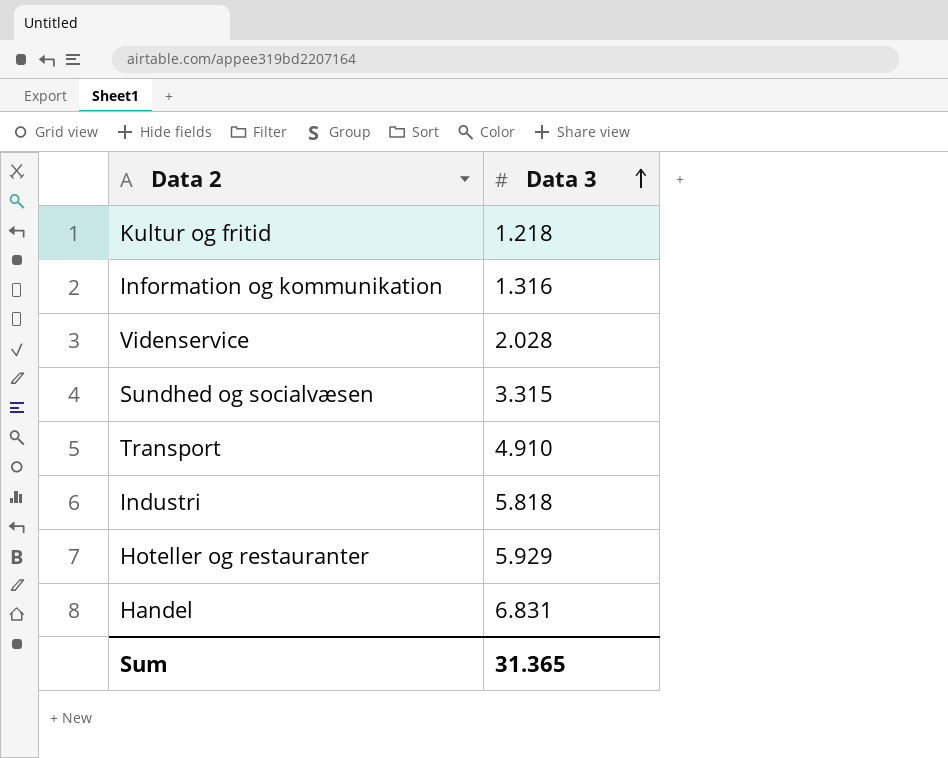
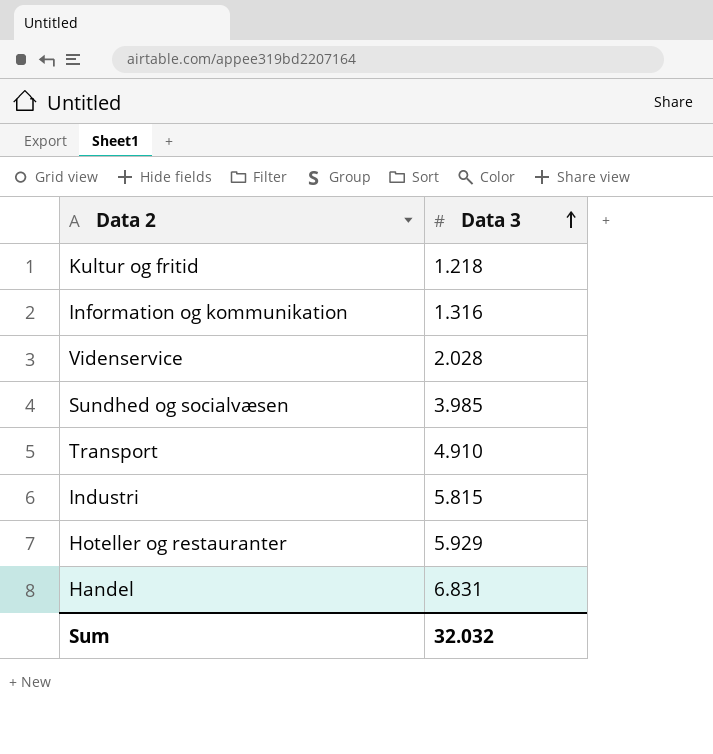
Sundhed og socialvæsen | Data 3: 3.315 -> 3.985
Industri | Data 3: 5.818 -> 5.815
Sum | Data 3: 31.365 -> 32.032

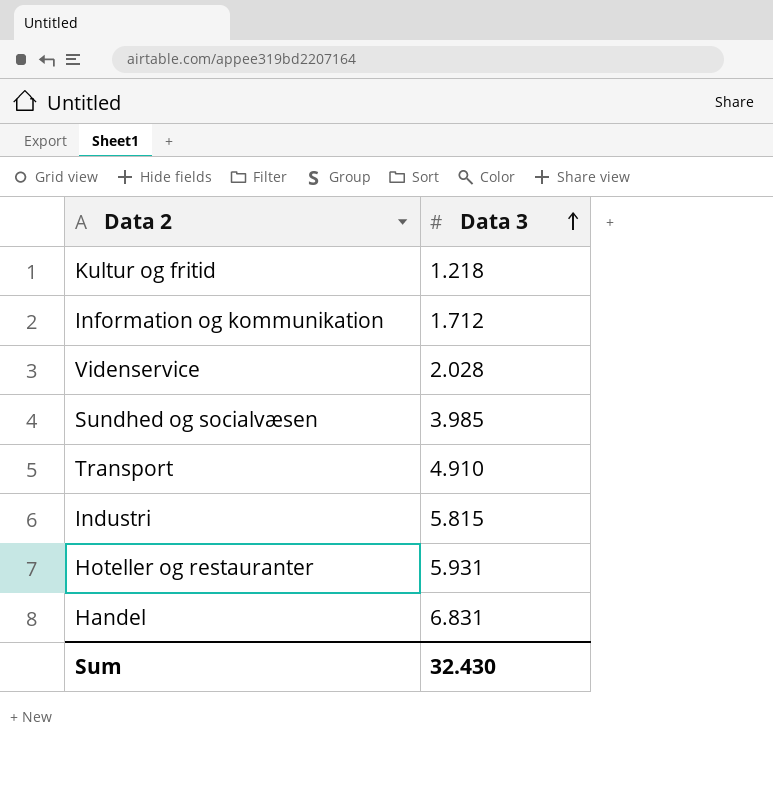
Information og kommunikation | Data 3: 1.316 -> 1.712
Hoteller og restauranter | Data 3: 5.929 -> 5.931
Sum | Data 3: 32.032 -> 32.430

